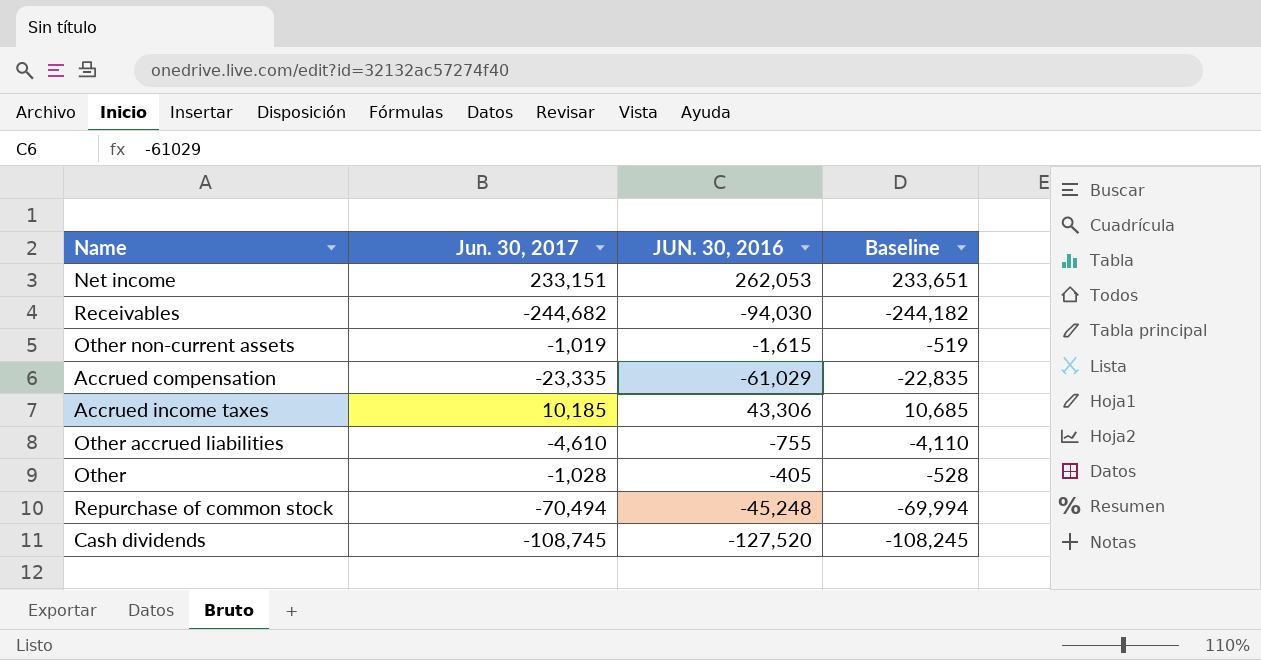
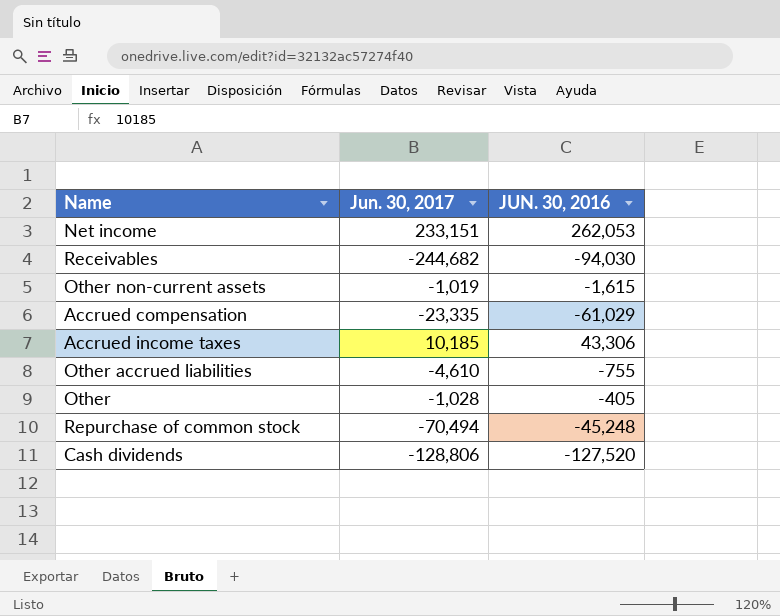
column Baseline | formula: [Jun. 30, 2017] + 500 -> none
Cash dividends | Jun. 30, 2017: -108,745 -> -128,806

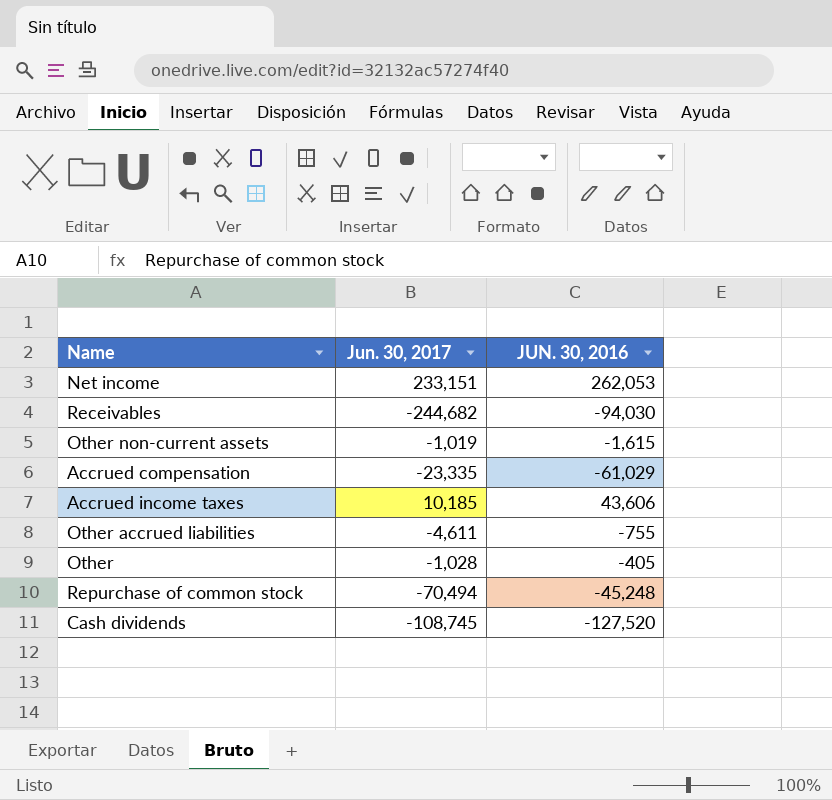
Accrued income taxes | JUN. 30, 2016: 43,306 -> 43,606
Other accrued liabilities | Jun. 30, 2017: -4,610 -> -4,611
Cash dividends | Jun. 30, 2017: -128,806 -> -108,745

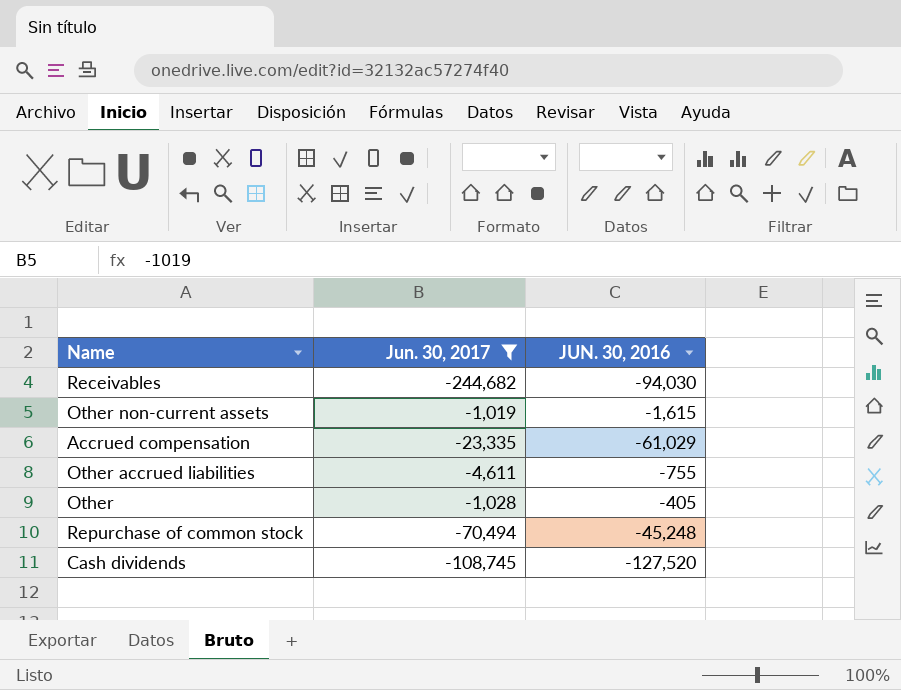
filter: none -> Jun. 30, 2017 <= -1,019

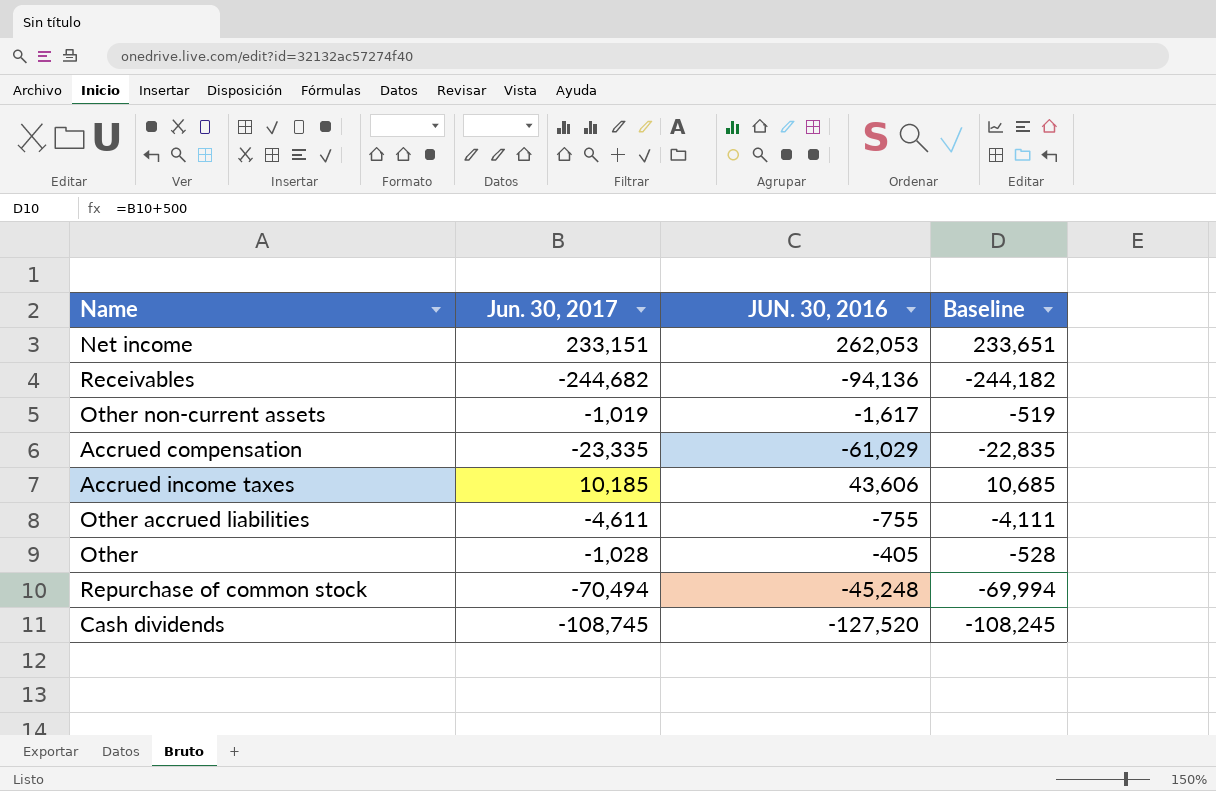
filter: Jun. 30, 2017 <= -1,019 -> none
column Baseline | formula: none -> [Jun. 30, 2017] + 500
Receivables | JUN. 30, 2016: -94,030 -> -94,136
Other non-current assets | JUN. 30, 2016: -1,615 -> -1,617

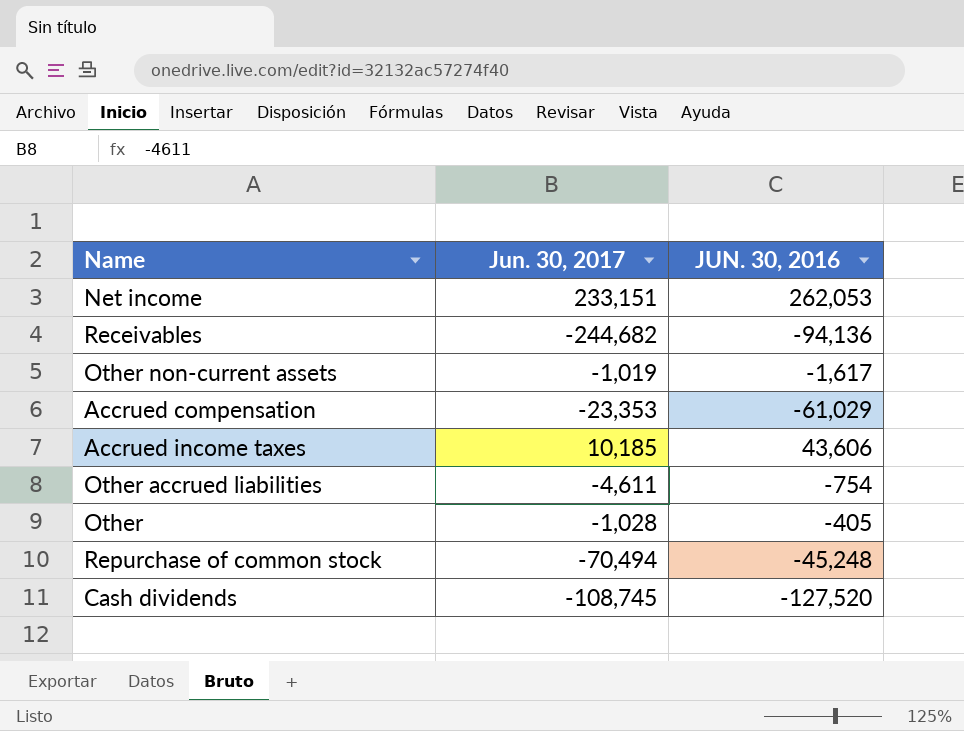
column Baseline | formula: [Jun. 30, 2017] + 500 -> none
Accrued compensation | Jun. 30, 2017: -23,335 -> -23,353
Other accrued liabilities | JUN. 30, 2016: -755 -> -754

